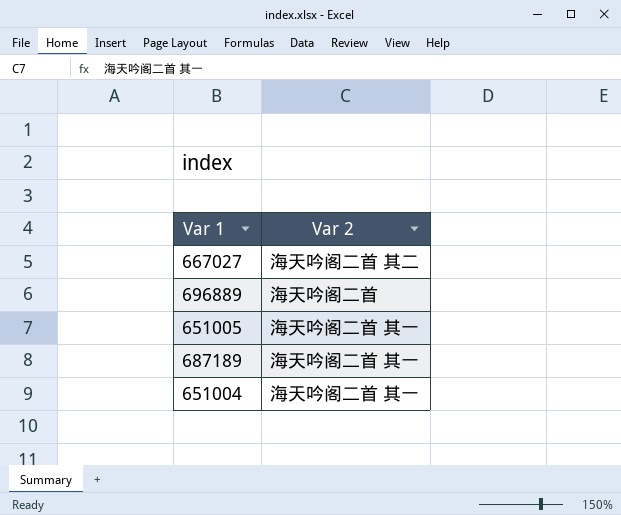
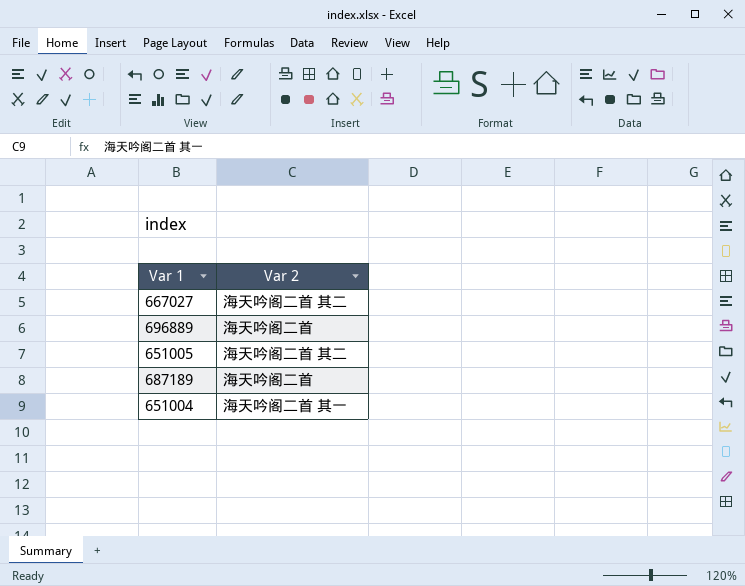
651005 | Var 2: 海天吟阁二首 其一 -> 海天吟阁二首 其二
687189 | Var 2: 海天吟阁二首 其一 -> 海天吟阁二首

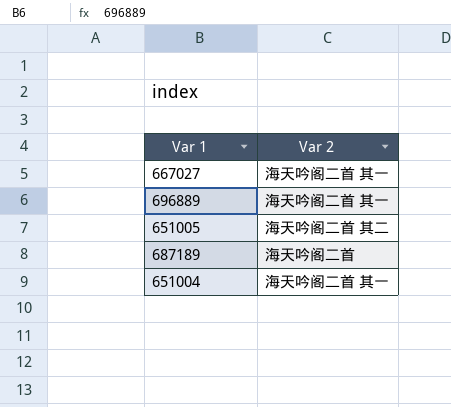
667027 | Var 2: 海天吟阁二首 其二 -> 海天吟阁二首 其一
696889 | Var 2: 海天吟阁二首 -> 海天吟阁二首 其一

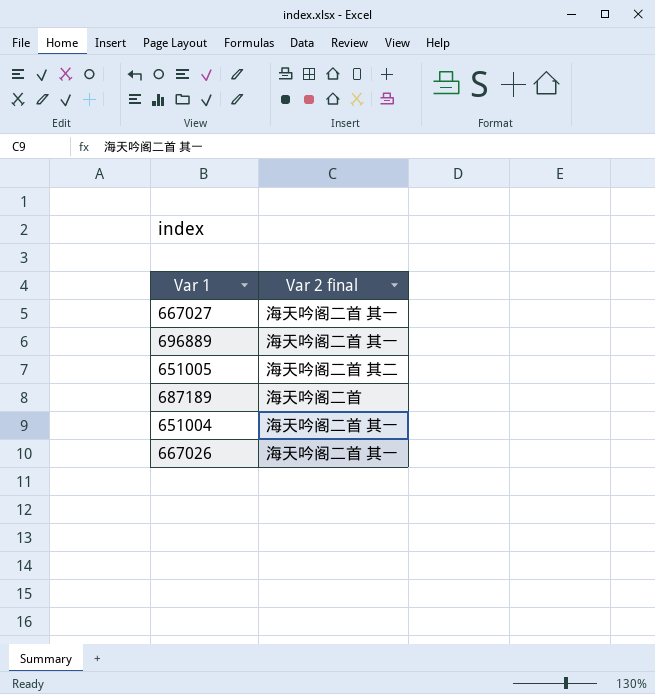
column name: Var 2 -> Var 2 final
row 667026: none -> 海天吟阁二首 其一

